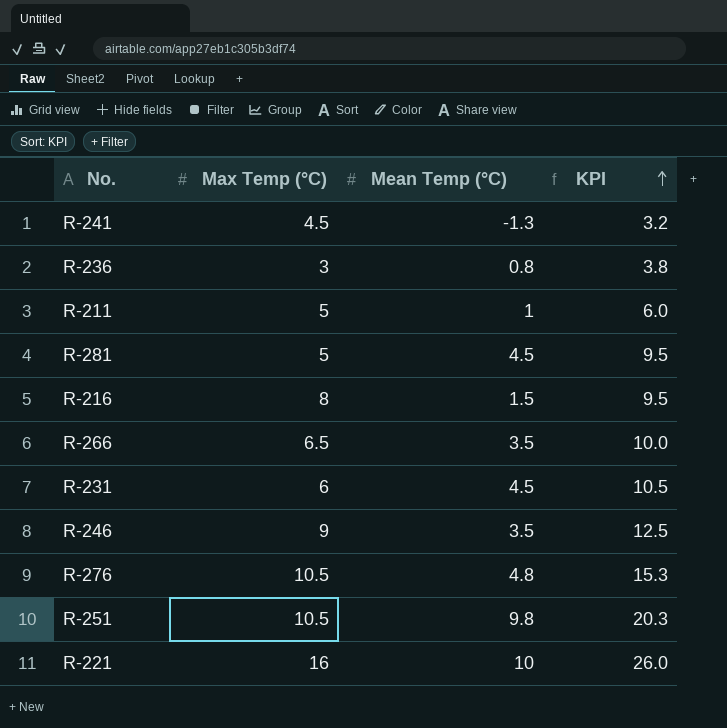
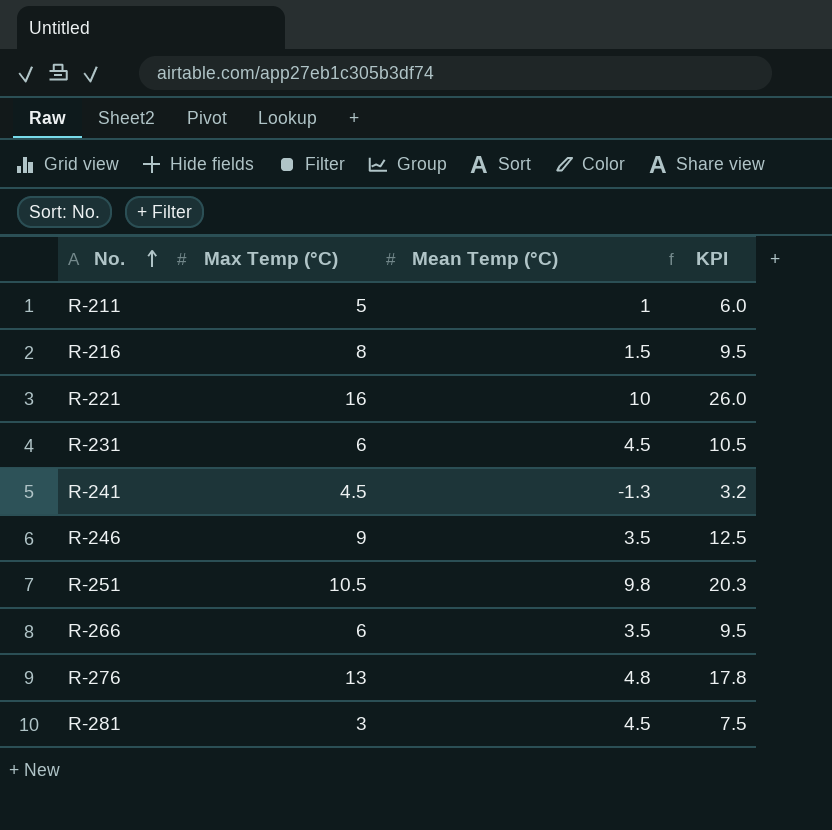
row order: KPI ascending -> No. ascending
row R-236: 3 | 0.8 | 3.8 -> none
R-266 | Max Temp (°C): 6.5 -> 6
R-266 | KPI: 10.0 -> 9.5
R-276 | Max Temp (°C): 10.5 -> 13
R-276 | KPI: 15.3 -> 17.8
R-281 | Max Temp (°C): 5 -> 3
R-281 | KPI: 9.5 -> 7.5

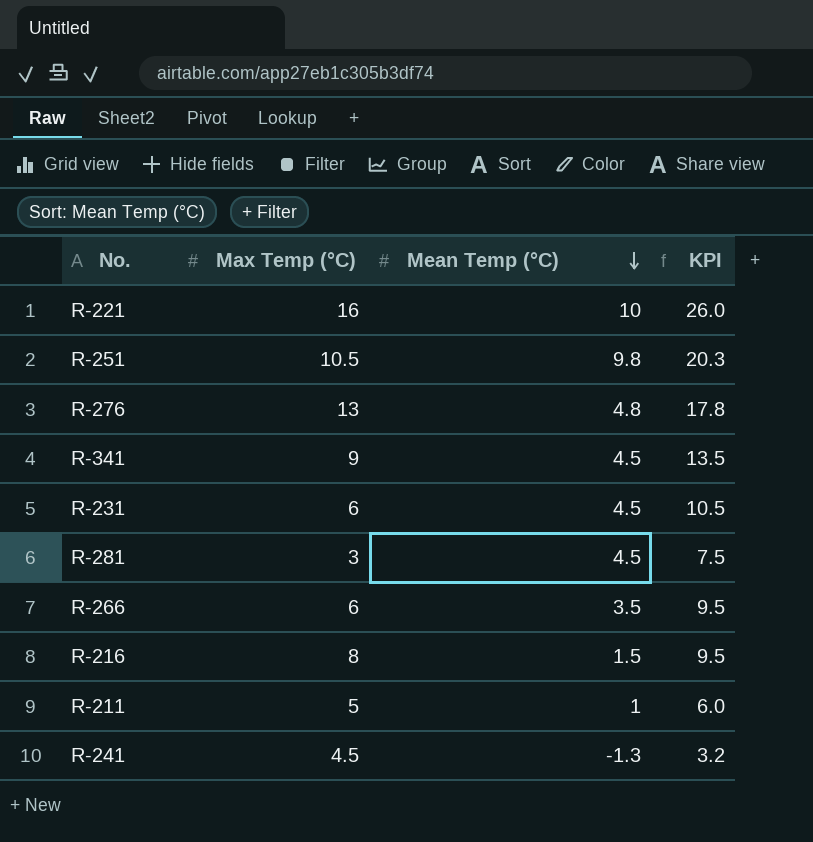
row order: No. ascending -> Mean Temp (°C) descending
row R-246: 9 | 3.5 | 12.5 -> none
row R-341: none -> 9 | 4.5 | 13.5

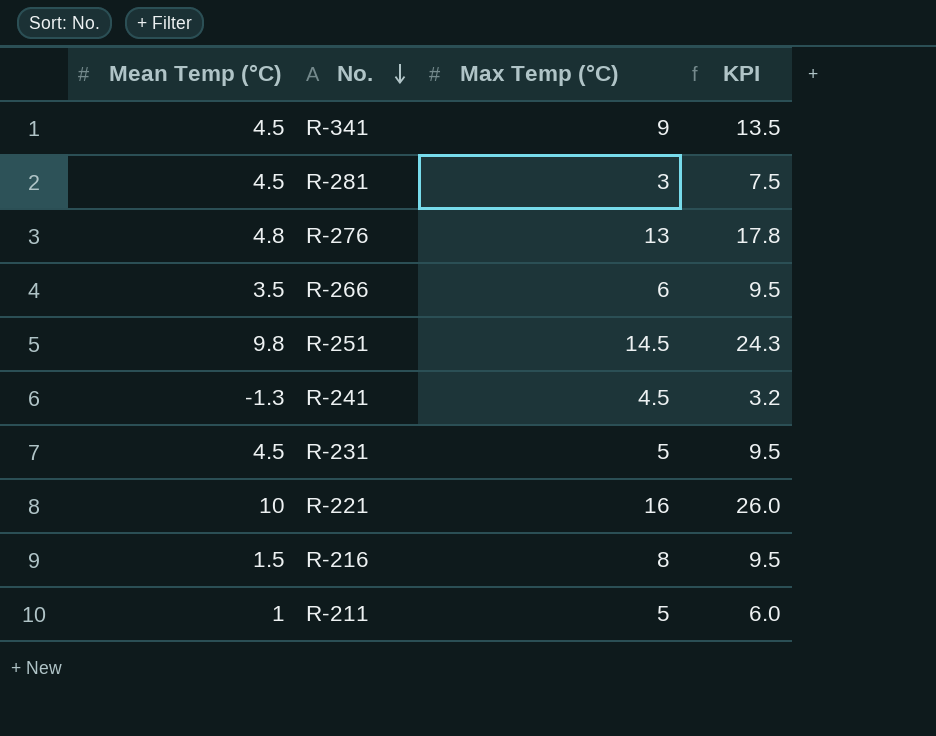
row order: Mean Temp (°C) descending -> No. descending
column Mean Temp (°C) | position: 3 -> 1
R-251 | Max Temp (°C): 10.5 -> 14.5
R-251 | KPI: 20.3 -> 24.3
R-231 | Max Temp (°C): 6 -> 5
R-231 | KPI: 10.5 -> 9.5

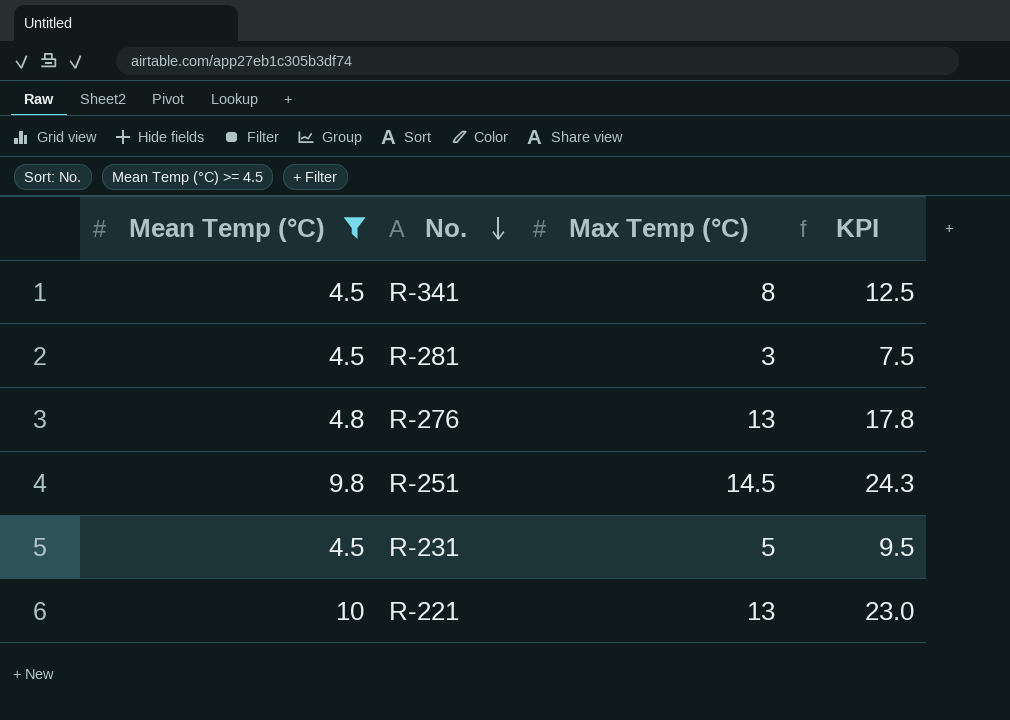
filter: none -> Mean Temp (°C) >= 4.5
R-341 | Max Temp (°C): 9 -> 8
R-341 | KPI: 13.5 -> 12.5
R-221 | Max Temp (°C): 16 -> 13
R-221 | KPI: 26.0 -> 23.0

